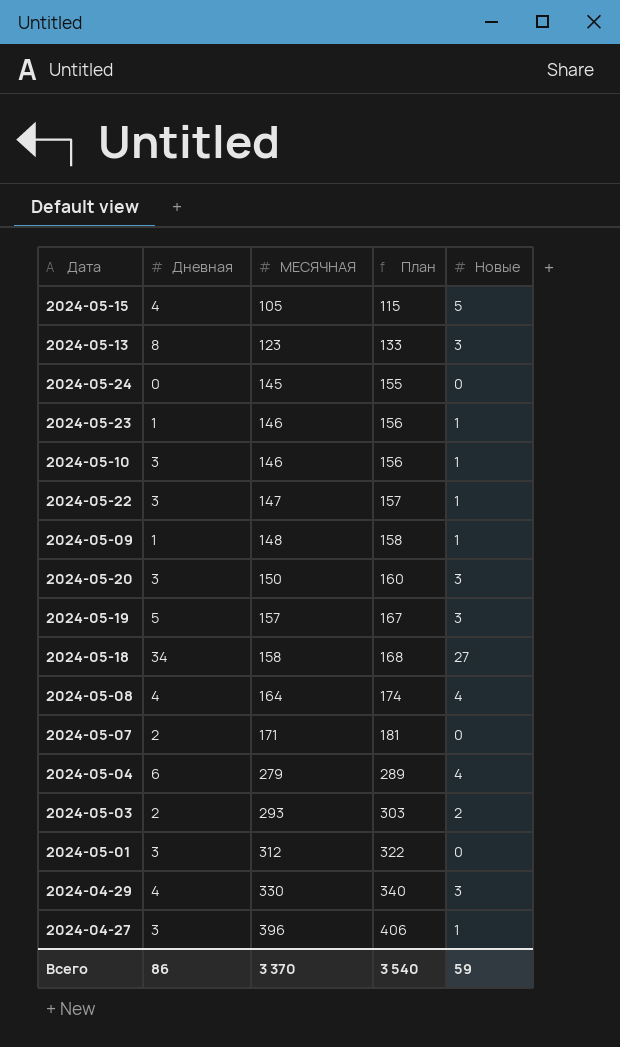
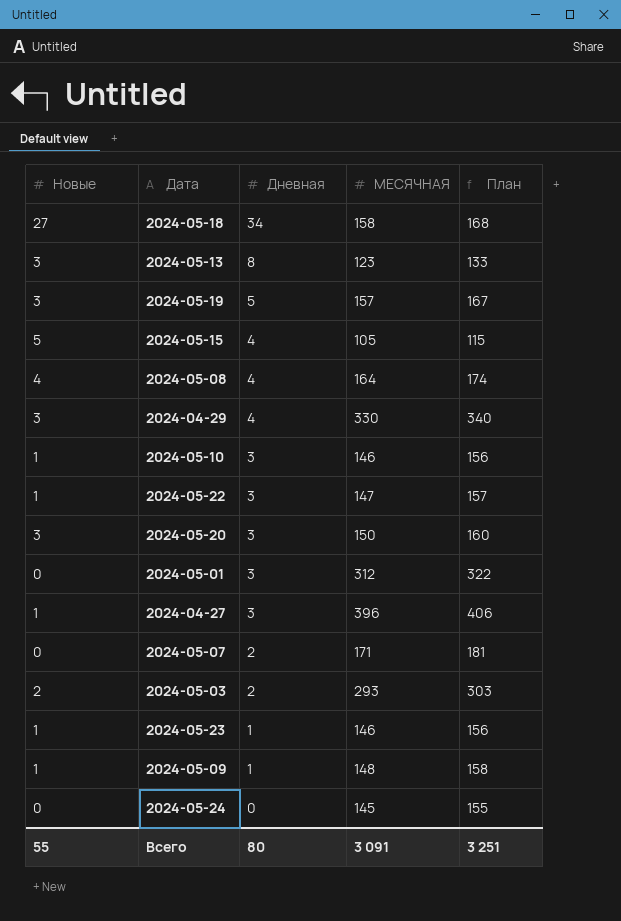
row order: МЕСЯЧНАЯ ascending -> Дневная descending
column Новые | position: 5 -> 1
row 2024-05-04: 6 | 279 | 289 | 4 -> none
Всего | Новые: 59 -> 55
Всего | Дневная: 86 -> 80
Всего | МЕСЯЧНАЯ: 3 370 -> 3 091
Всего | План: 3 540 -> 3 251

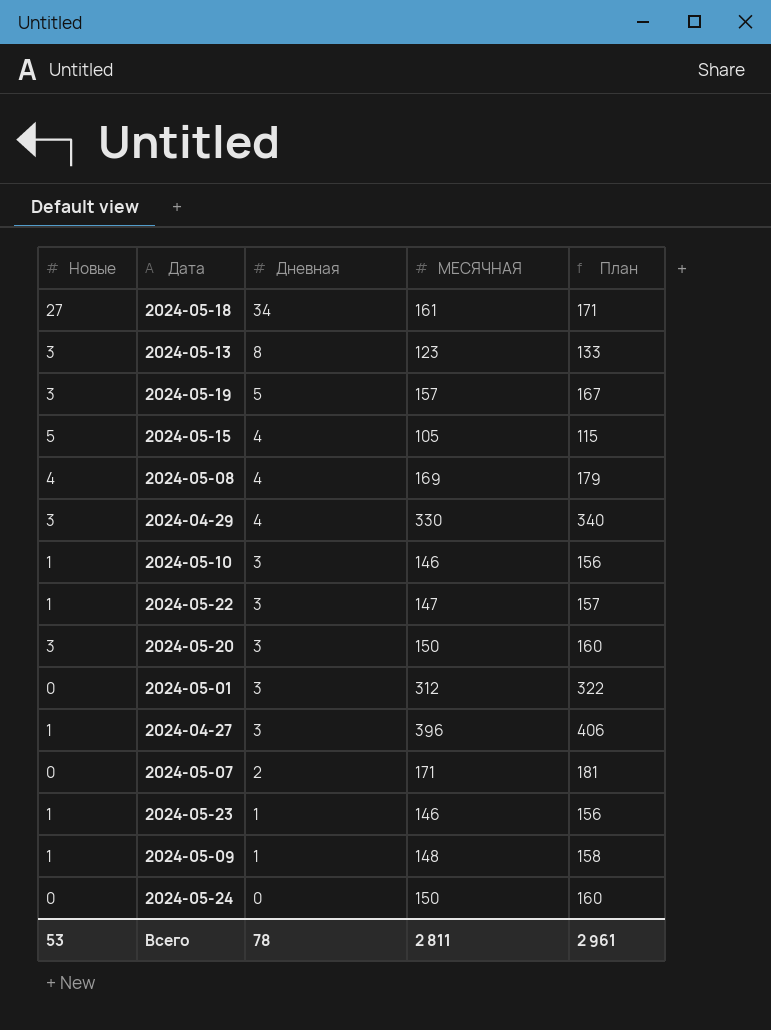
row 2024-05-03: 2 | 2 | 293 | 303 -> none
2024-05-18 | МЕСЯЧНАЯ: 158 -> 161
2024-05-18 | План: 168 -> 171
2024-05-08 | МЕСЯЧНАЯ: 164 -> 169
2024-05-08 | План: 174 -> 179
2024-05-24 | МЕСЯЧНАЯ: 145 -> 150
2024-05-24 | План: 155 -> 160
Всего | Новые: 55 -> 53
Всего | Дневная: 80 -> 78
Всего | МЕСЯЧНАЯ: 3 091 -> 2 811
Всего | План: 3 251 -> 2 961

